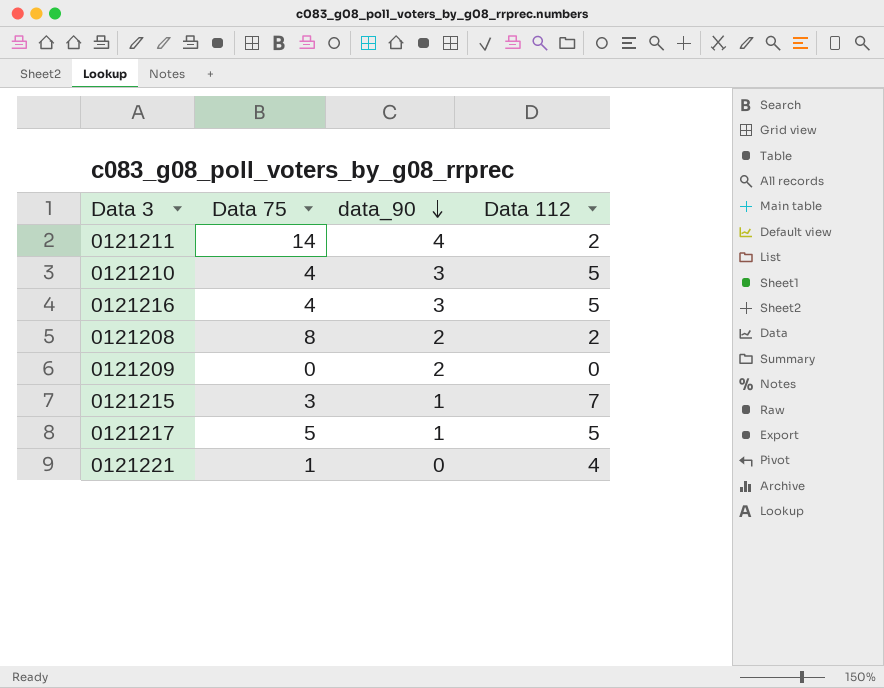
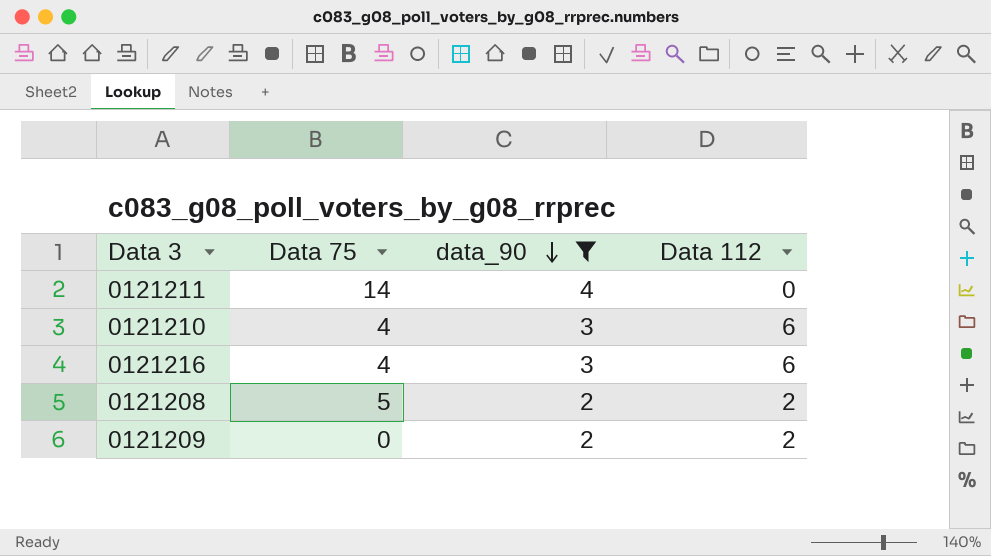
filter: none -> data_90 >= 2
0121211 | Data 112: 2 -> 0
0121210 | Data 112: 5 -> 6
0121216 | Data 112: 5 -> 6
0121208 | Data 75: 8 -> 5
0121209 | Data 112: 0 -> 2

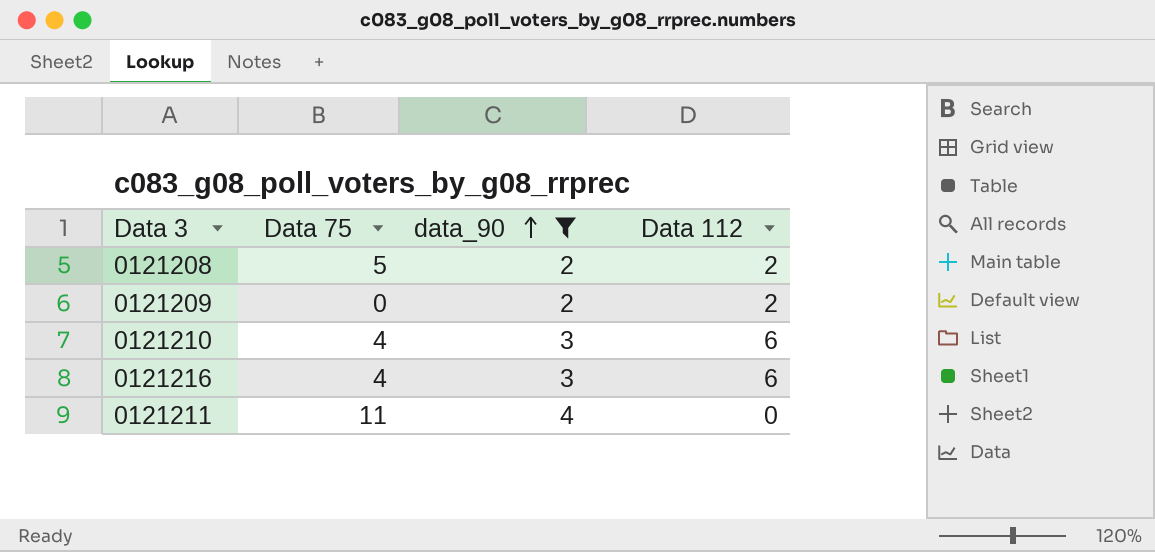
row order: data_90 descending -> data_90 ascending
0121211 | Data 75: 14 -> 11

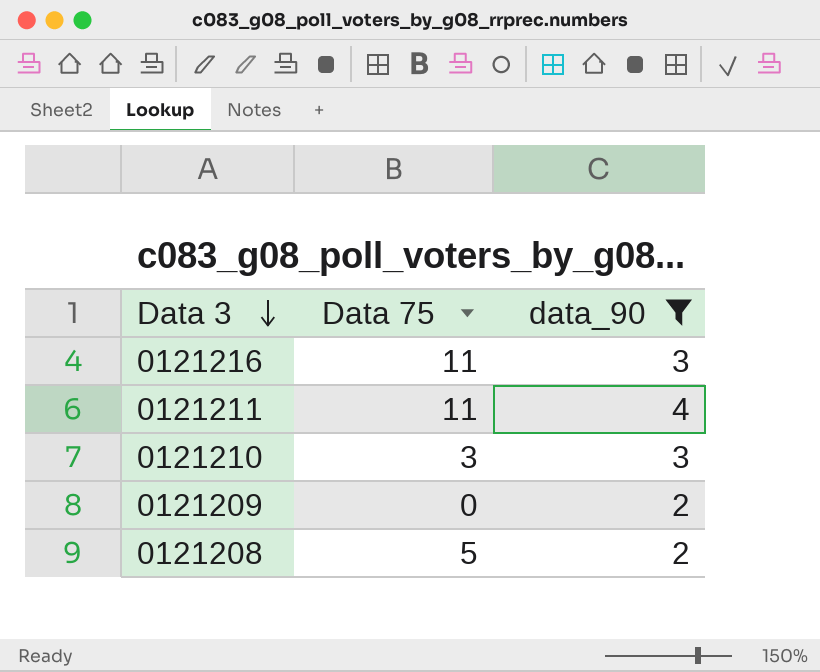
row order: data_90 ascending -> Data 3 descending
column Data 112 | position: 4 -> none
0121216 | Data 75: 4 -> 11
0121210 | Data 75: 4 -> 3

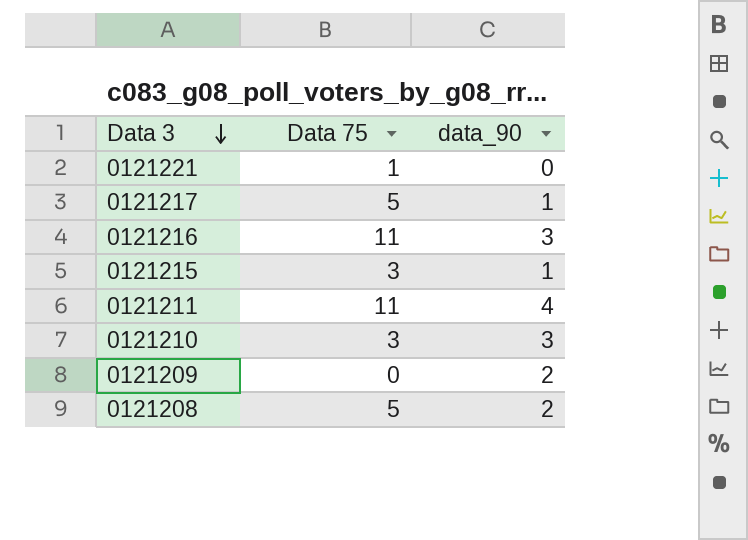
filter: data_90 >= 2 -> none

